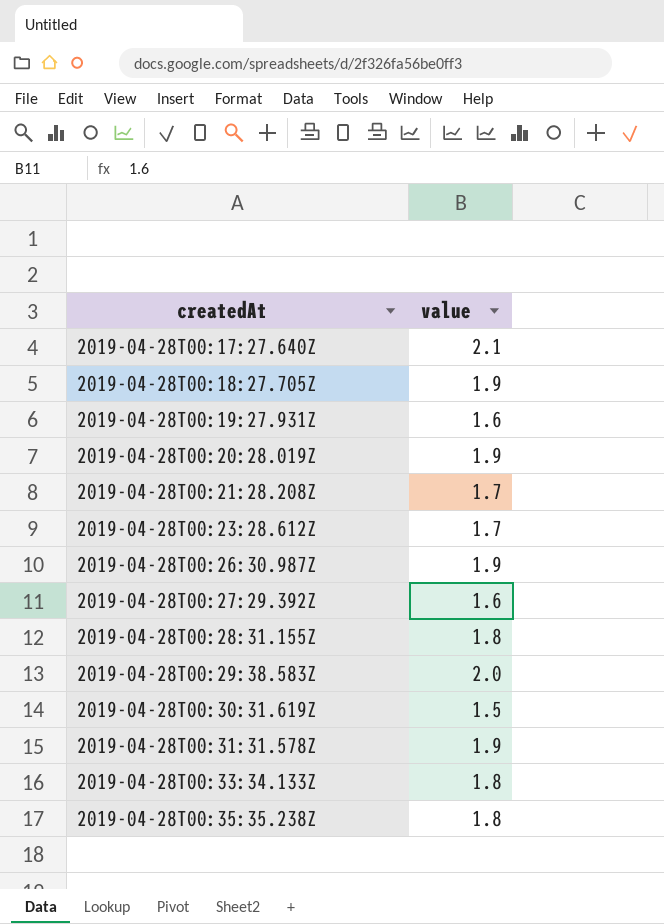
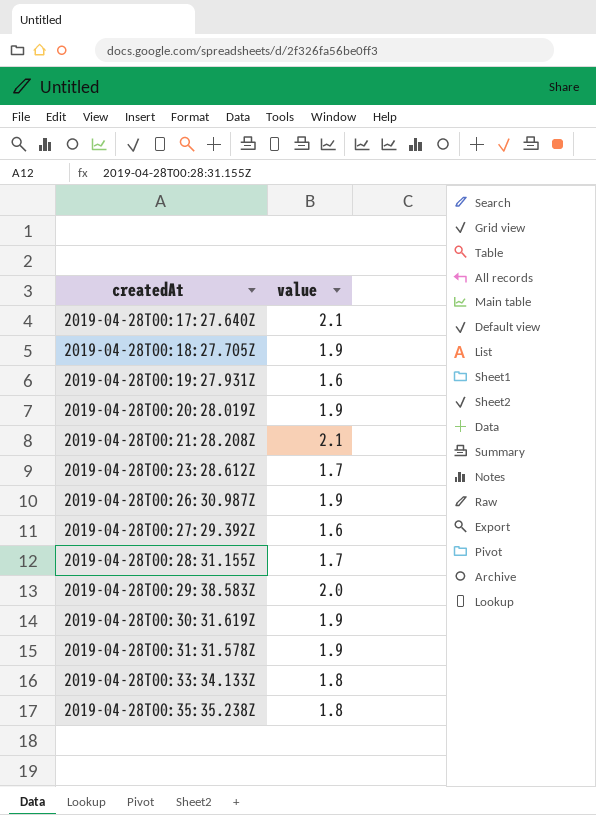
2019-04-28T00:21:28.208Z | value: 1.7 -> 2.1
2019-04-28T00:28:31.155Z | value: 1.8 -> 1.7
2019-04-28T00:30:31.619Z | value: 1.5 -> 1.9

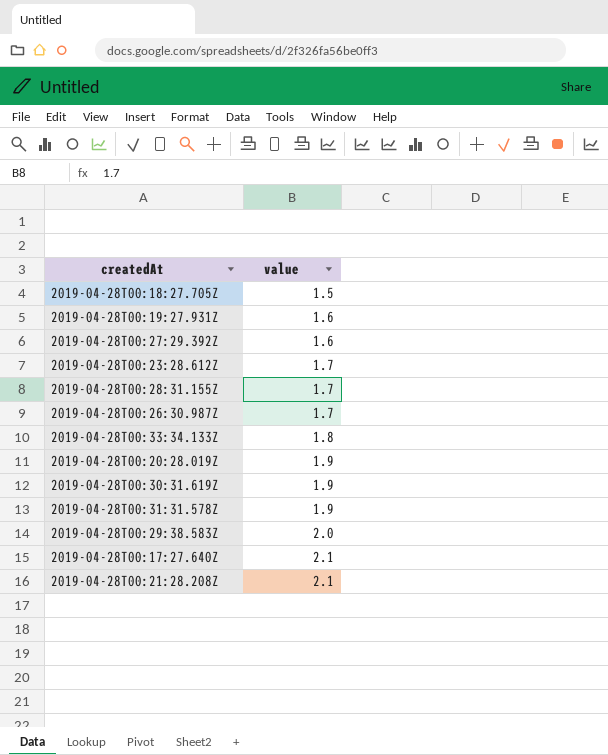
row order: createdAt ascending -> value ascending
row 2019-04-28T00:35:35.238Z: 1.8 -> none
2019-04-28T00:18:27.705Z | value: 1.9 -> 1.5
2019-04-28T00:26:30.987Z | value: 1.9 -> 1.7

